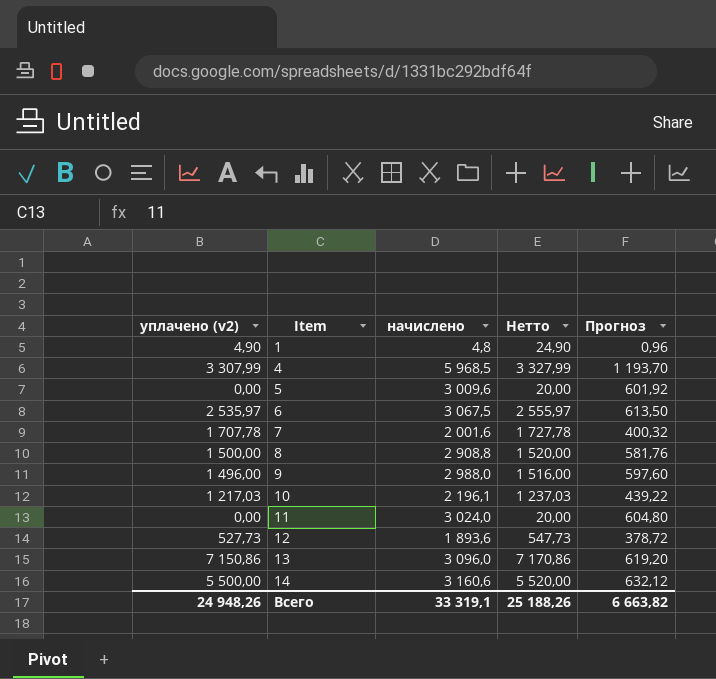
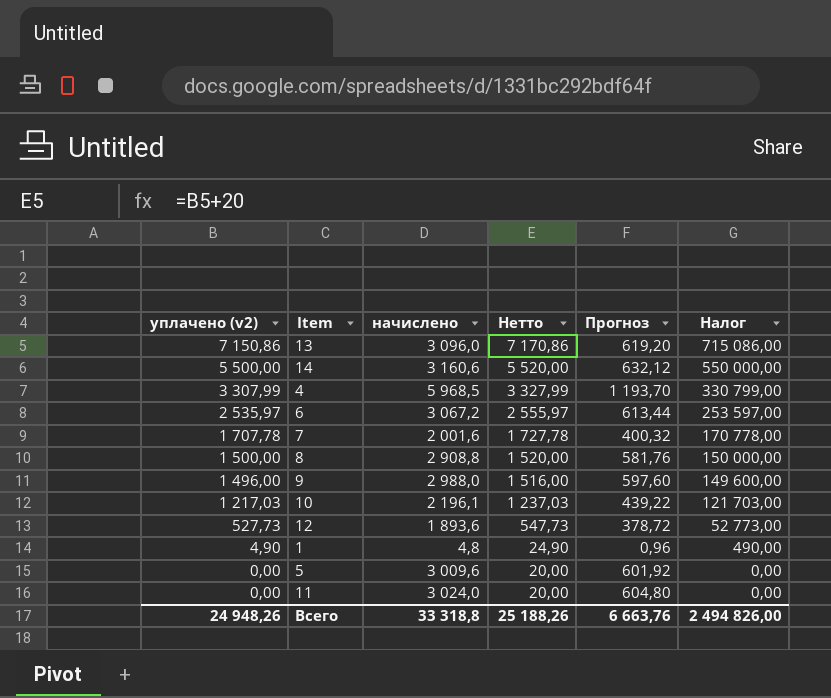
row order: Item ascending -> уплачено (v2) descending
column Налог | formula: none -> [уплачено (v2)] * 100
6 | начислено: 3 067,5 -> 3 067,2
6 | Прогноз: 613,50 -> 613,44
Всего | начислено: 33 319,1 -> 33 318,8
Всего | Прогноз: 6 663,82 -> 6 663,76

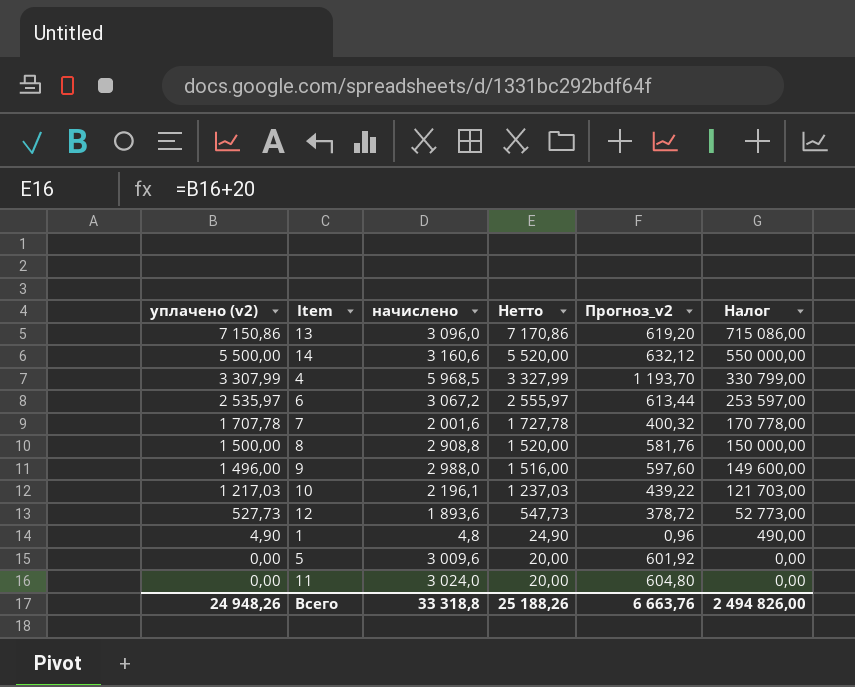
column name: Прогноз -> Прогноз_v2

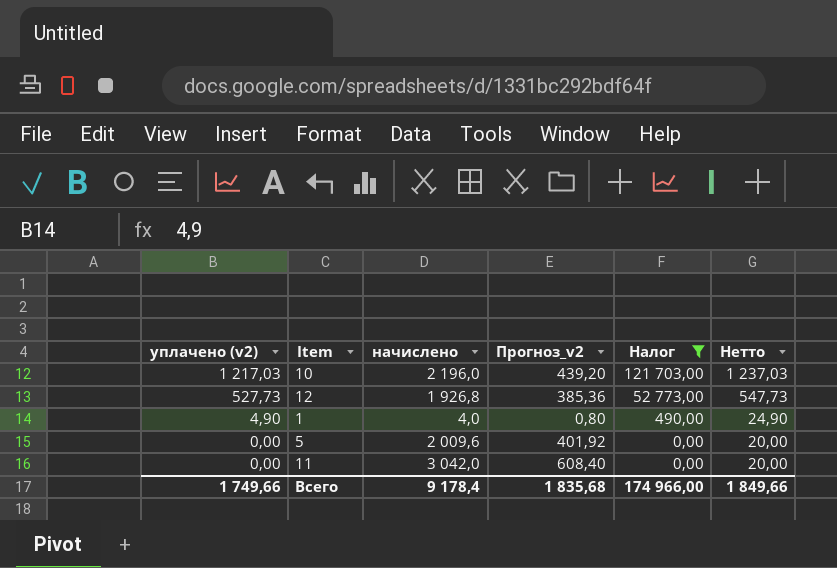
filter: none -> Налог <= 121 703,00
column Нетто | position: 4 -> 6
10 | начислено: 2 196,1 -> 2 196,0
10 | Прогноз_v2: 439,22 -> 439,20
12 | начислено: 1 893,6 -> 1 926,8
12 | Прогноз_v2: 378,72 -> 385,36
1 | начислено: 4,8 -> 4,0
1 | Прогноз_v2: 0,96 -> 0,80
5 | начислено: 3 009,6 -> 2 009,6
5 | Прогноз_v2: 601,92 -> 401,92
11 | начислено: 3 024,0 -> 3 042,0
11 | Прогноз_v2: 604,80 -> 608,40
Всего | уплачено (v2): 24 948,26 -> 1 749,66
Всего | начислено: 33 318,8 -> 9 178,4
Всего | Прогноз_v2: 6 663,76 -> 1 835,68
Всего | Налог: 2 494 826,00 -> 174 966,00
Всего | Нетто: 25 188,26 -> 1 849,66

